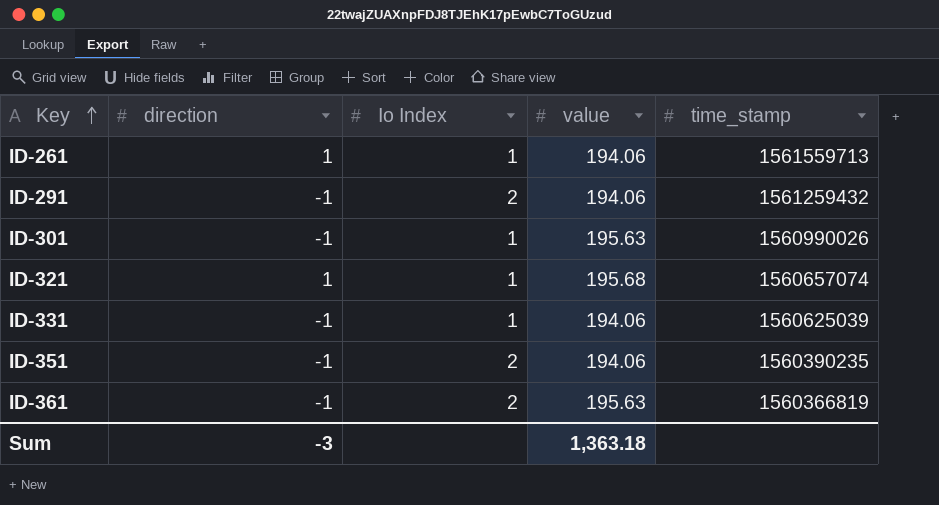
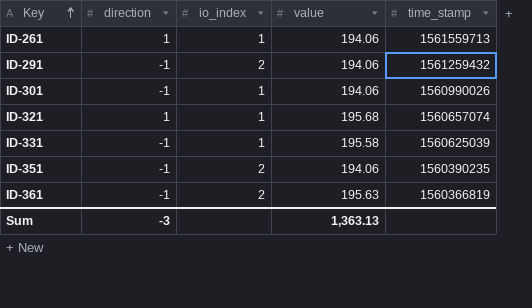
column name: Io Index -> io_index
ID-301 | value: 195.63 -> 194.06
ID-331 | value: 194.06 -> 195.58
Sum | value: 1,363.18 -> 1,363.13

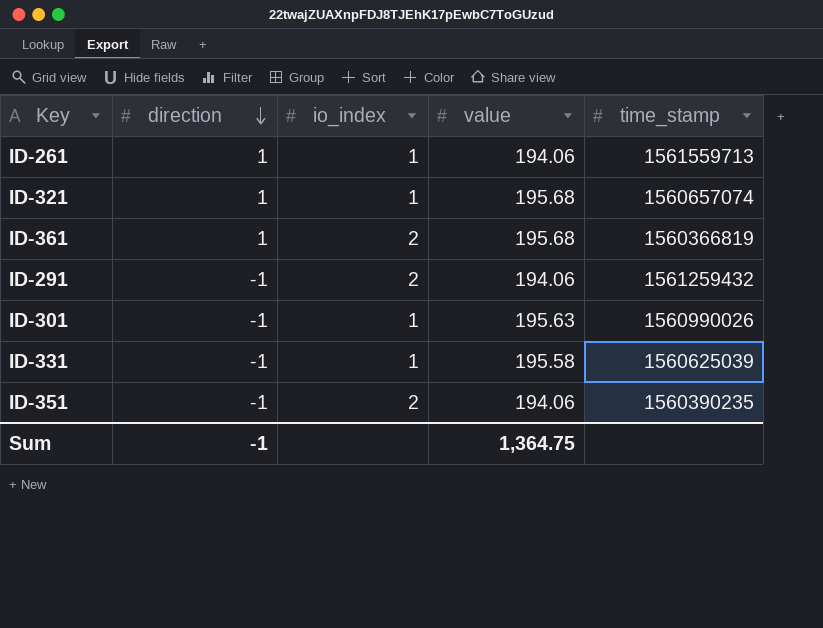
row order: Key ascending -> direction descending
ID-361 | direction: -1 -> 1
ID-361 | value: 195.63 -> 195.68
ID-301 | value: 194.06 -> 195.63
Sum | direction: -3 -> -1
Sum | value: 1,363.13 -> 1,364.75

